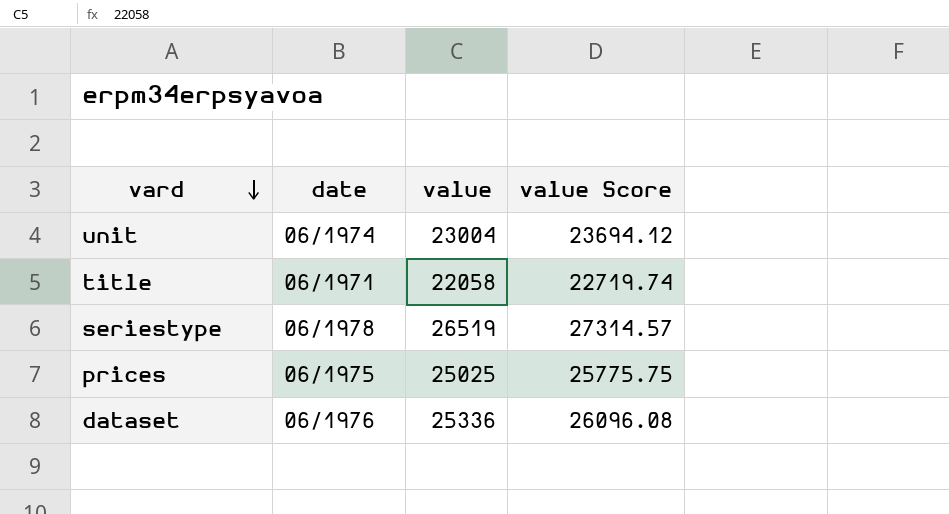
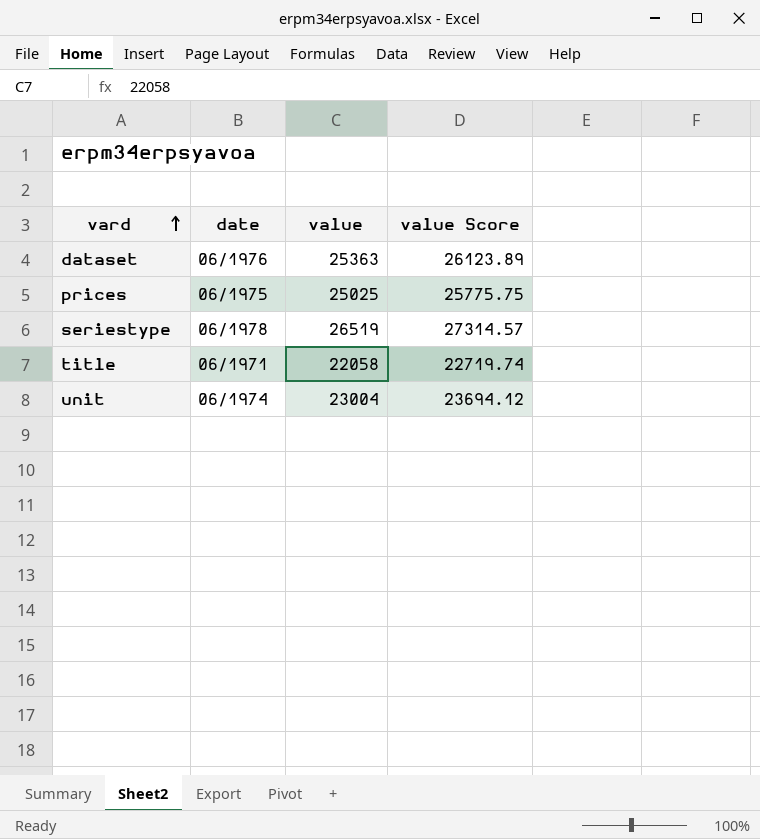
row order: vard descending -> vard ascending
dataset | value: 25336 -> 25363
dataset | value Score: 26096.08 -> 26123.89

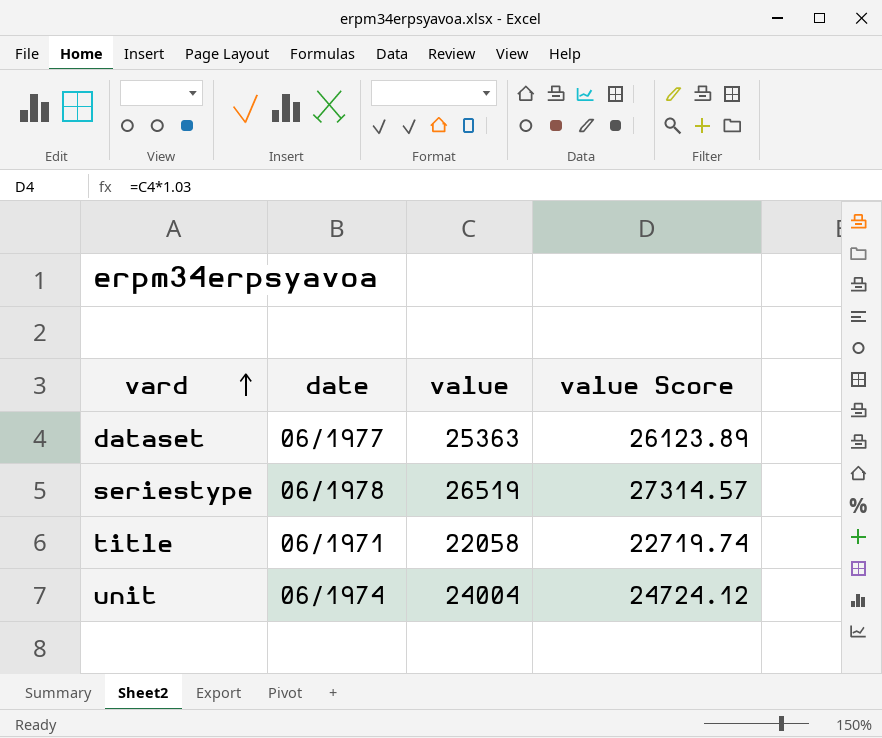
row prices: 06/1975 | 25025 | 25775.75 -> none
dataset | date: 06/1976 -> 06/1977
unit | value: 23004 -> 24004
unit | value Score: 23694.12 -> 24724.12

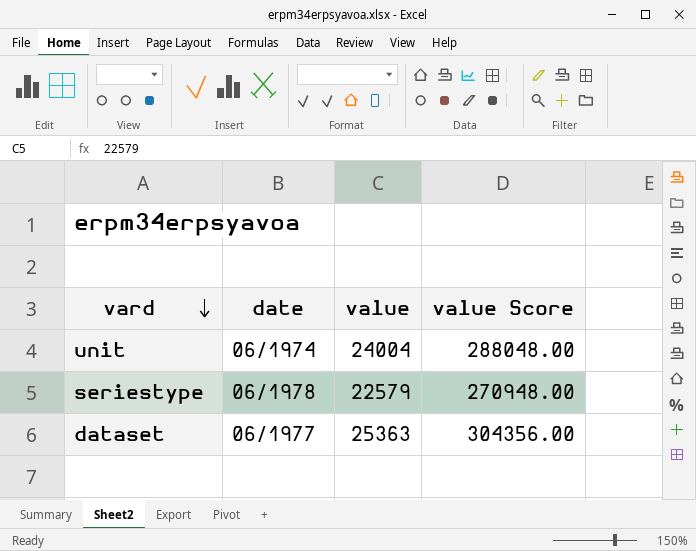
row order: vard ascending -> vard descending
column value Score | formula: [value] * 1.03 -> [value] * 12
row title: 06/1971 | 22058 | 22719.74 -> none
seriestype | value: 26519 -> 22579

